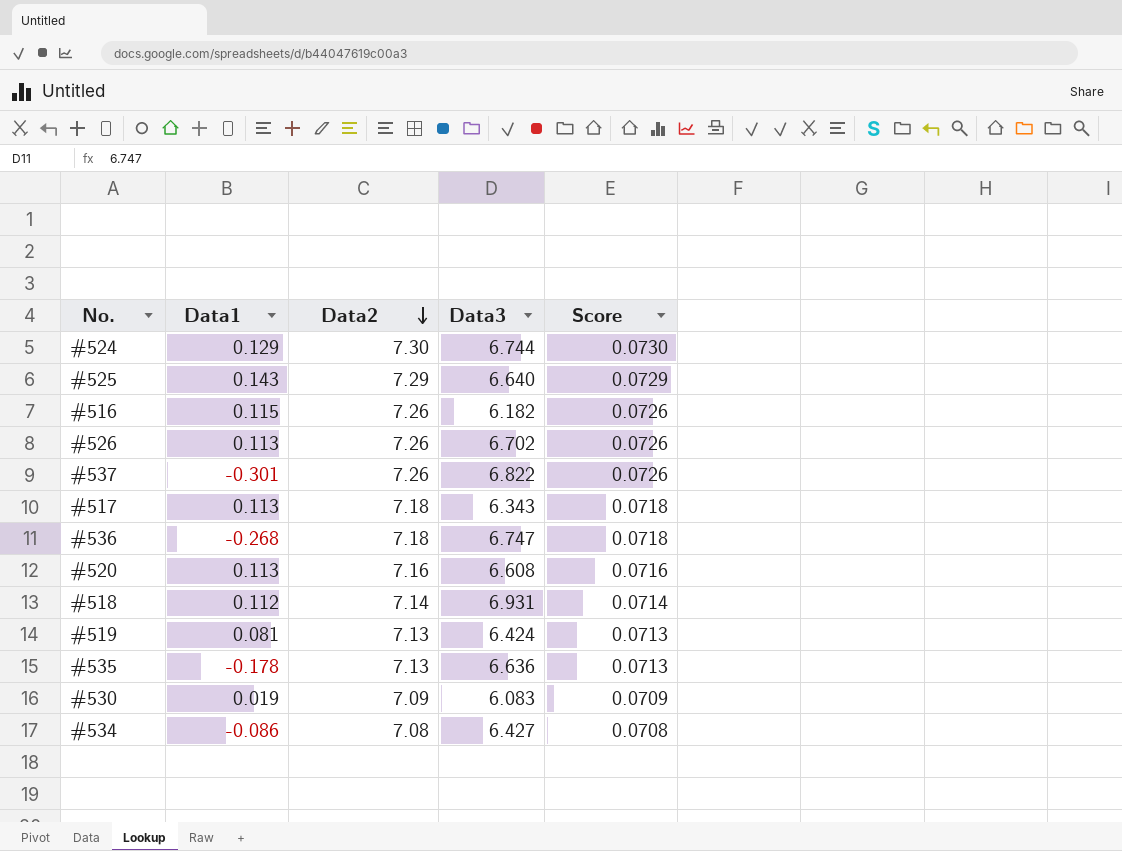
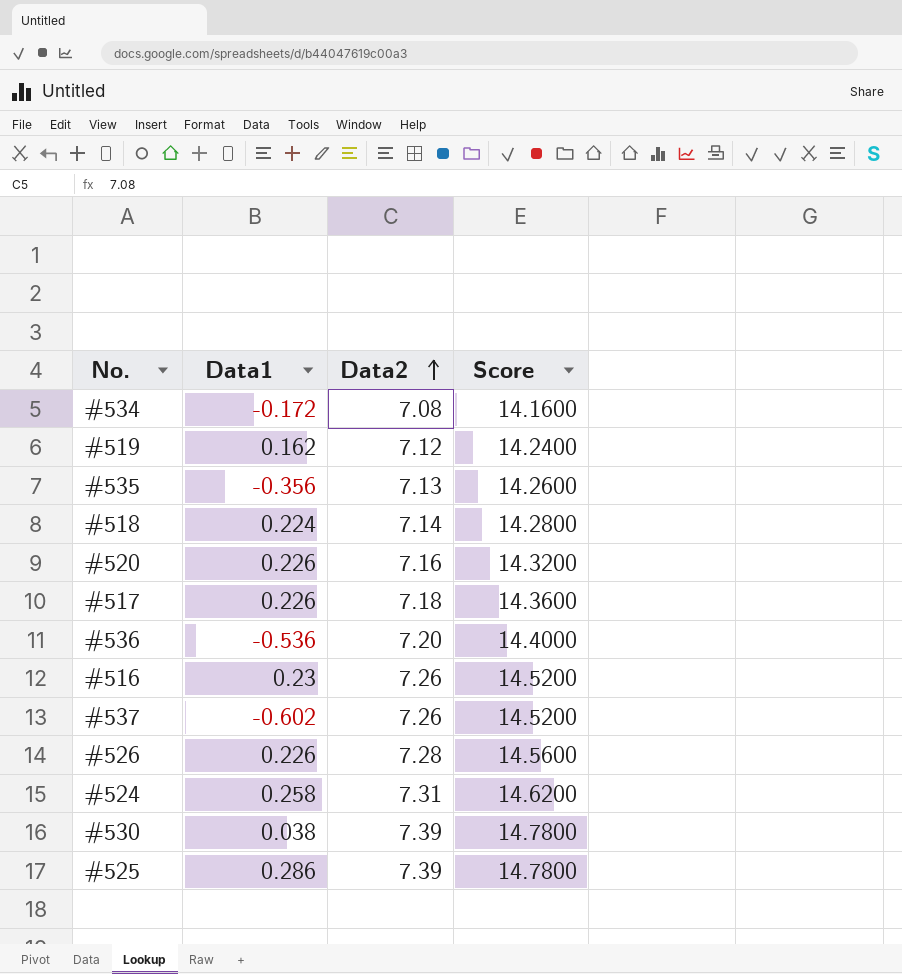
row order: Data2 descending -> Data2 ascending
column Data3 | position: 4 -> none
column Score | formula: [Data2] * 0.01 -> [Data2] * 2
#534 | Data1: -0.086 -> -0.172
#519 | Data1: 0.081 -> 0.162
#519 | Data2: 7.13 -> 7.12
#535 | Data1: -0.178 -> -0.356
#518 | Data1: 0.112 -> 0.224
#520 | Data1: 0.113 -> 0.226
#517 | Data1: 0.113 -> 0.226
#536 | Data1: -0.268 -> -0.536
#536 | Data2: 7.18 -> 7.20
#516 | Data1: 0.115 -> 0.23
#537 | Data1: -0.301 -> -0.602
#526 | Data1: 0.113 -> 0.226
#526 | Data2: 7.26 -> 7.28
#524 | Data1: 0.129 -> 0.258
#524 | Data2: 7.30 -> 7.31
#530 | Data1: 0.019 -> 0.038
#530 | Data2: 7.09 -> 7.39
#525 | Data1: 0.143 -> 0.286
#525 | Data2: 7.29 -> 7.39

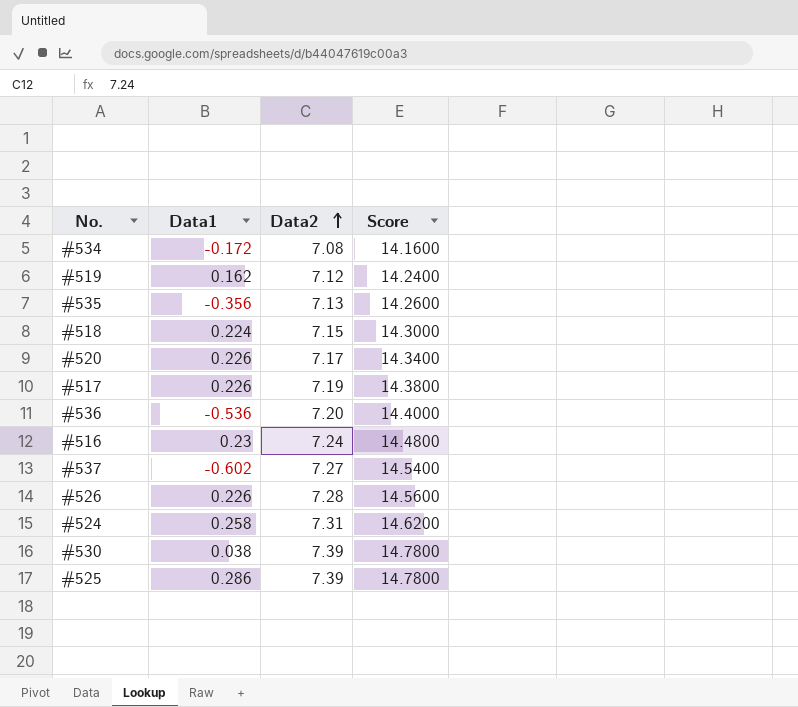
#518 | Data2: 7.14 -> 7.15
#518 | Score: 14.2800 -> 14.3000
#520 | Data2: 7.16 -> 7.17
#520 | Score: 14.3200 -> 14.3400
#517 | Data2: 7.18 -> 7.19
#517 | Score: 14.3600 -> 14.3800
#516 | Data2: 7.26 -> 7.24
#516 | Score: 14.5200 -> 14.4800
#537 | Data2: 7.26 -> 7.27
#537 | Score: 14.5200 -> 14.5400

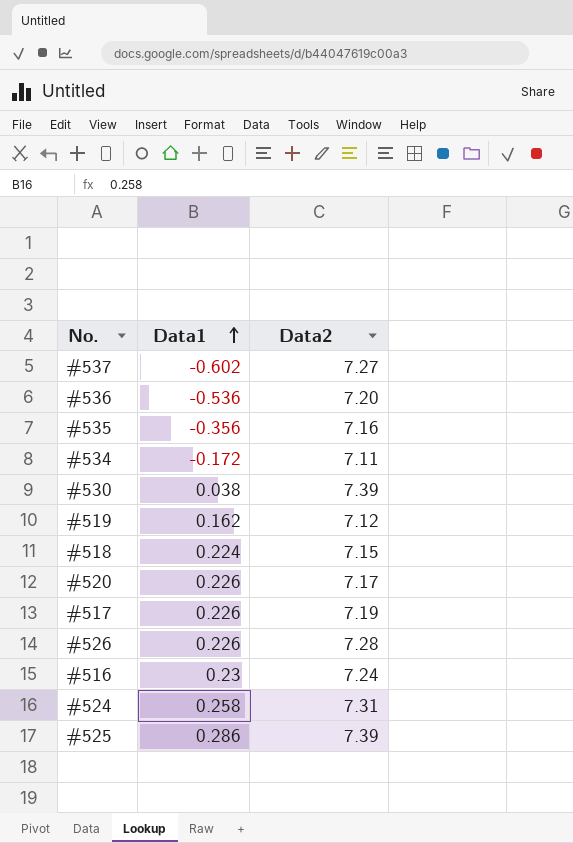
row order: Data2 ascending -> Data1 ascending
column Score | formula: [Data2] * 2 -> none
#535 | Data2: 7.13 -> 7.16
#534 | Data2: 7.08 -> 7.11

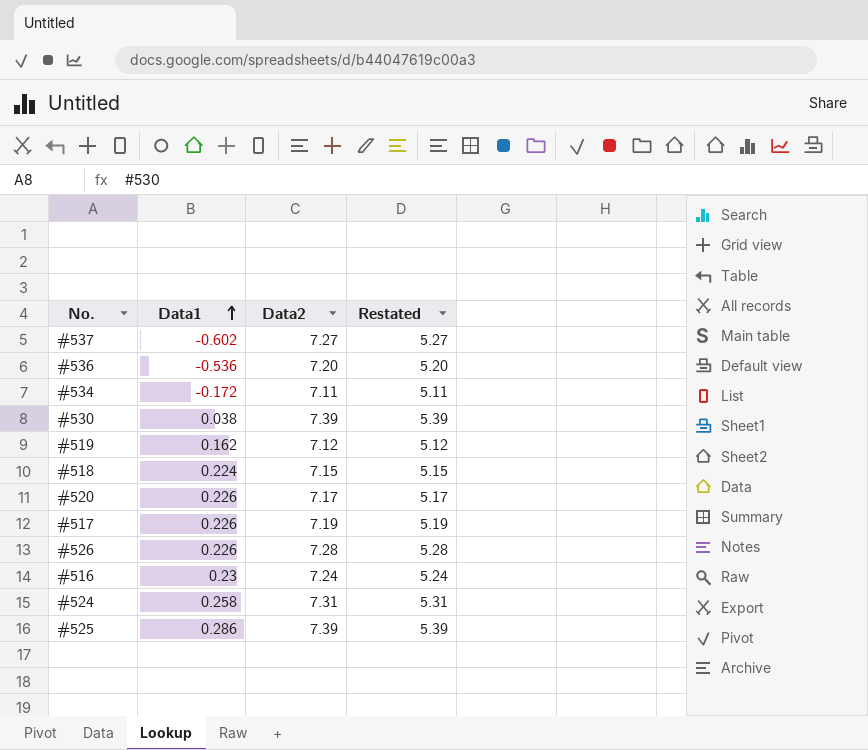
column Restated | formula: none -> [Data2] - 2
row #535: -0.356 | 7.16 -> none

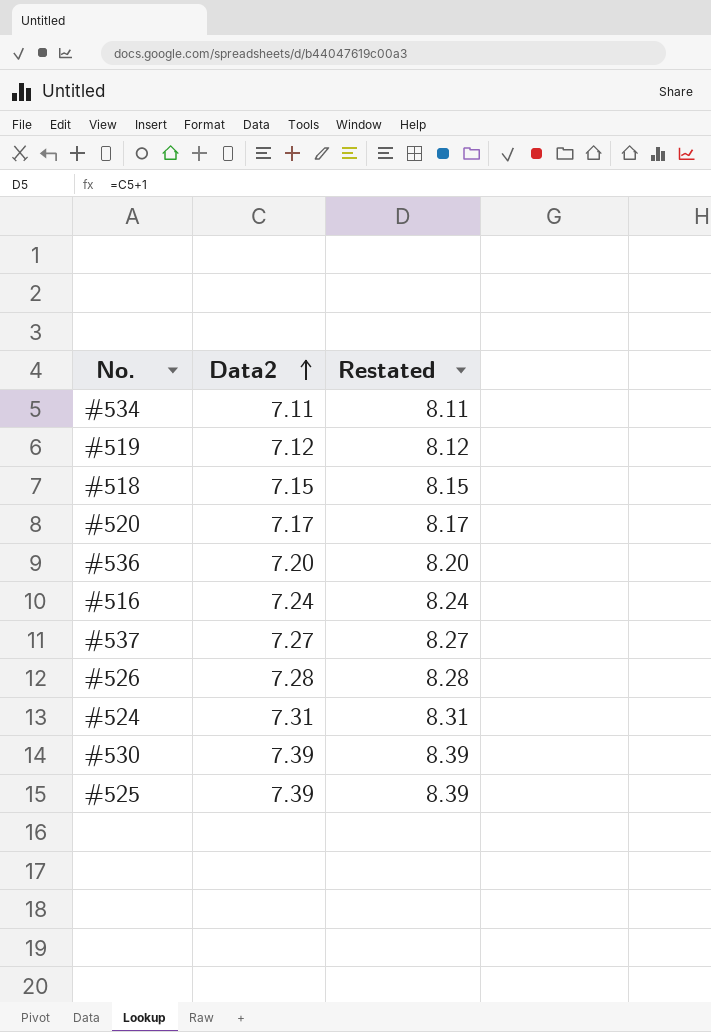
row order: Data1 ascending -> Data2 ascending
column Data1 | position: 2 -> none
column Restated | formula: [Data2] - 2 -> [Data2] + 1
row #517: 0.226 | 7.19 | 5.19 -> none

